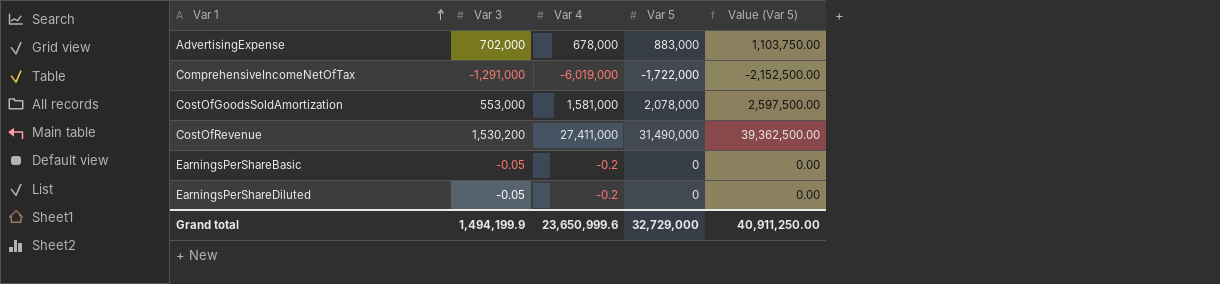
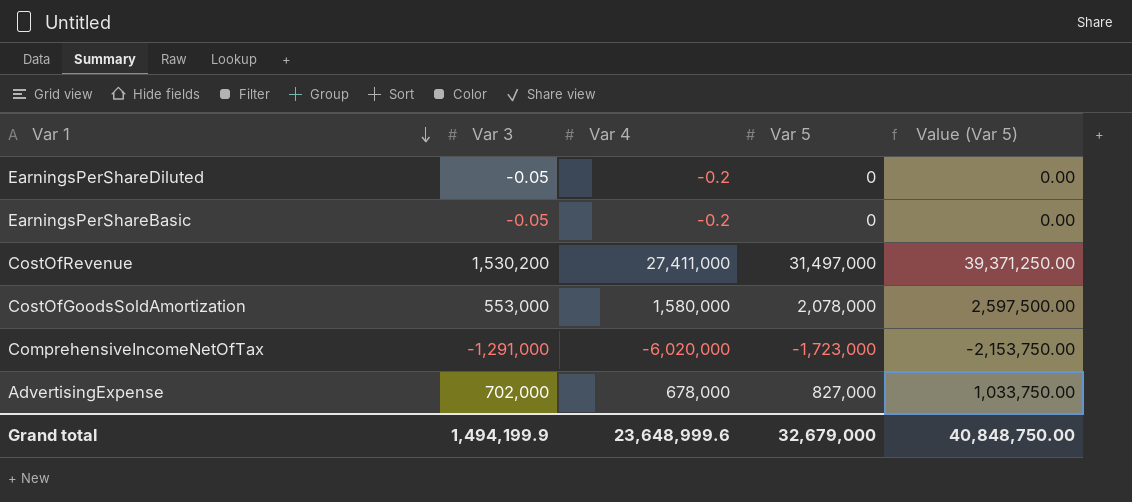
row order: Var 1 ascending -> Var 1 descending
CostOfRevenue | Var 5: 31,490,000 -> 31,497,000
CostOfRevenue | Value (Var 5): 39,362,500.00 -> 39,371,250.00
CostOfGoodsSoldAmortization | Var 4: 1,581,000 -> 1,580,000
ComprehensiveIncomeNetOfTax | Var 4: -6,019,000 -> -6,020,000
ComprehensiveIncomeNetOfTax | Var 5: -1,722,000 -> -1,723,000
ComprehensiveIncomeNetOfTax | Value (Var 5): -2,152,500.00 -> -2,153,750.00
AdvertisingExpense | Var 5: 883,000 -> 827,000
AdvertisingExpense | Value (Var 5): 1,103,750.00 -> 1,033,750.00
Grand total | Var 4: 23,650,999.6 -> 23,648,999.6
Grand total | Var 5: 32,729,000 -> 32,679,000
Grand total | Value (Var 5): 40,911,250.00 -> 40,848,750.00

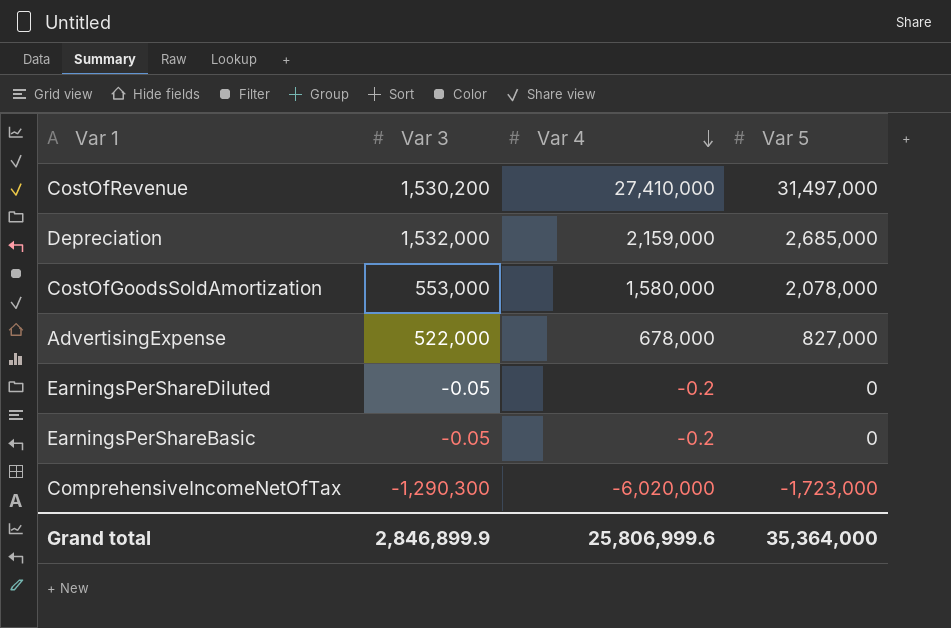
row order: Var 1 descending -> Var 4 descending
column Value (Var 5) | formula: [Var 5] * 1.25 -> none
CostOfRevenue | Var 4: 27,411,000 -> 27,410,000
row Depreciation: none -> 1,532,000 | 2,159,000 | 2,685,000
AdvertisingExpense | Var 3: 702,000 -> 522,000
ComprehensiveIncomeNetOfTax | Var 3: -1,291,000 -> -1,290,300
Grand total | Var 3: 1,494,199.9 -> 2,846,899.9
Grand total | Var 4: 23,648,999.6 -> 25,806,999.6
Grand total | Var 5: 32,679,000 -> 35,364,000

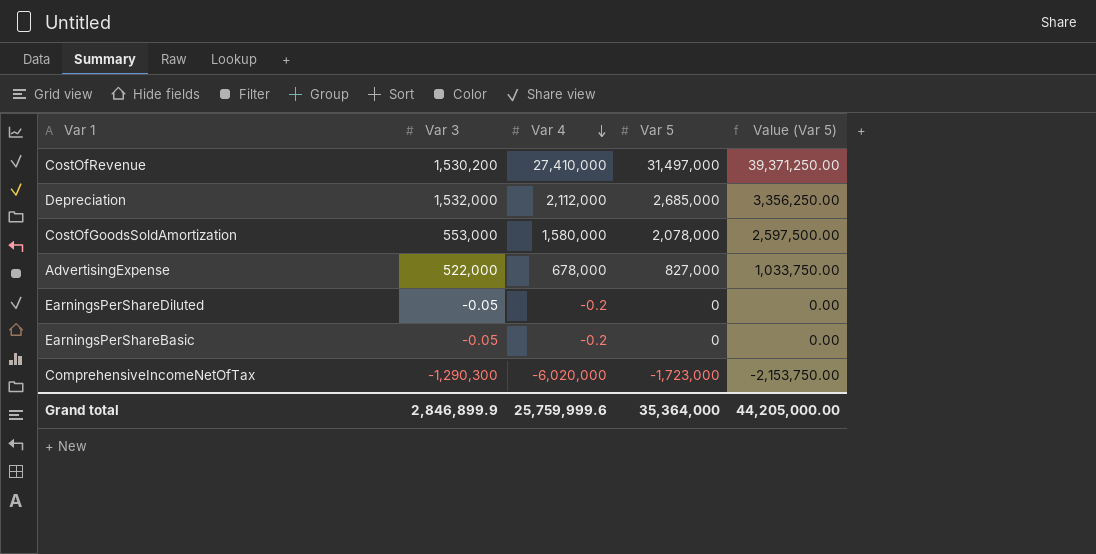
column Value (Var 5) | formula: none -> [Var 5] * 1.25
Depreciation | Var 4: 2,159,000 -> 2,112,000
Grand total | Var 4: 25,806,999.6 -> 25,759,999.6

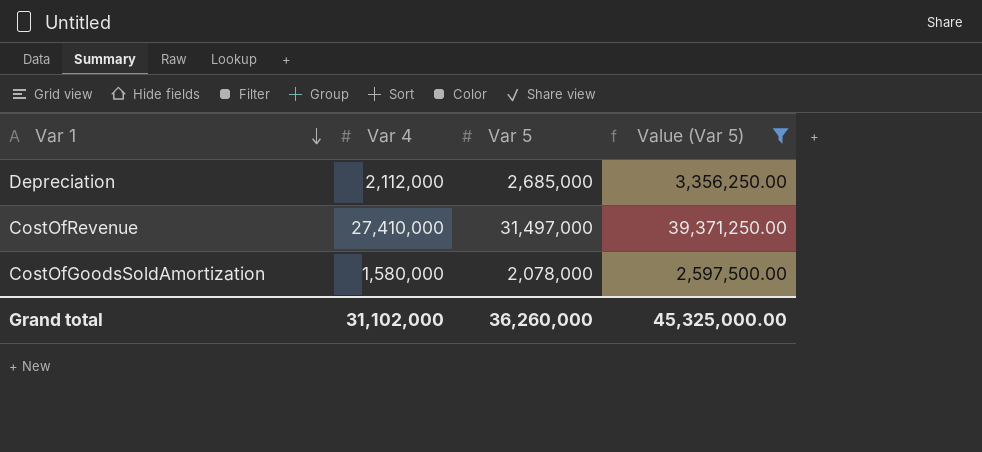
filter: none -> Value (Var 5) >= 2,597,500.00
row order: Var 4 descending -> Var 1 descending
column Var 3 | position: 2 -> none
Grand total | Var 4: 25,759,999.6 -> 31,102,000
Grand total | Var 5: 35,364,000 -> 36,260,000
Grand total | Value (Var 5): 44,205,000.00 -> 45,325,000.00

